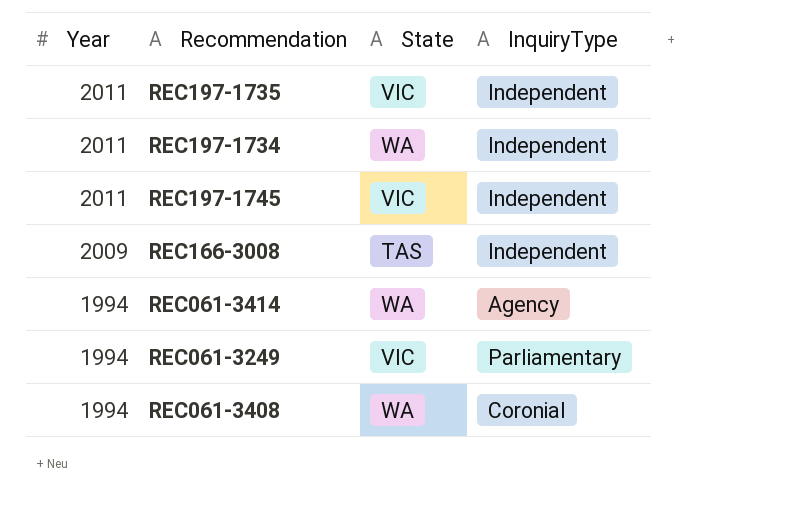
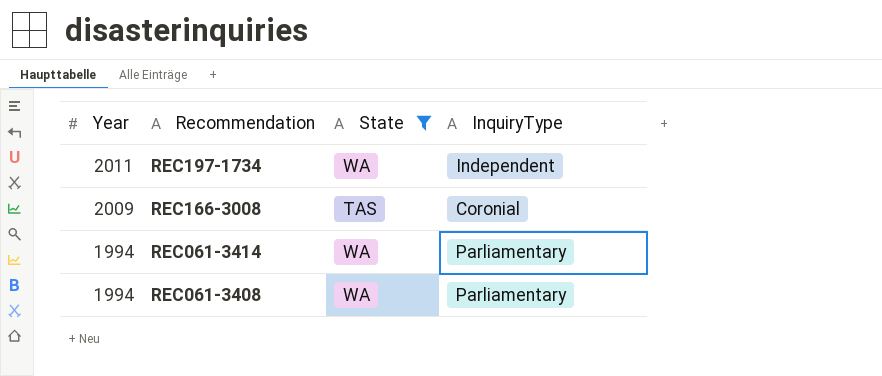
filter: none -> State != VIC
REC166-3008 | InquiryType: Independent -> Coronial
REC061-3414 | InquiryType: Agency -> Parliamentary
REC061-3408 | InquiryType: Coronial -> Parliamentary

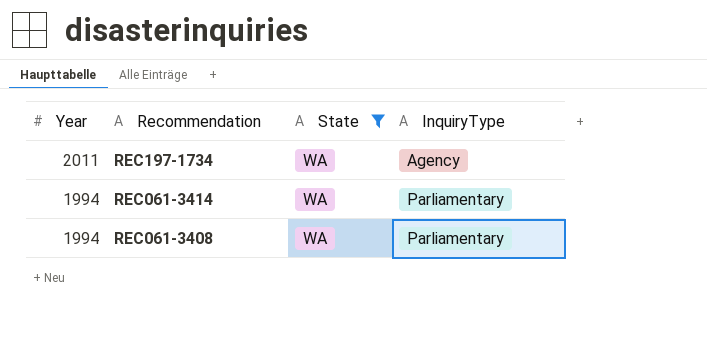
row REC166-3008: 2009 | TAS | Coronial -> none
REC197-1734 | InquiryType: Independent -> Agency

